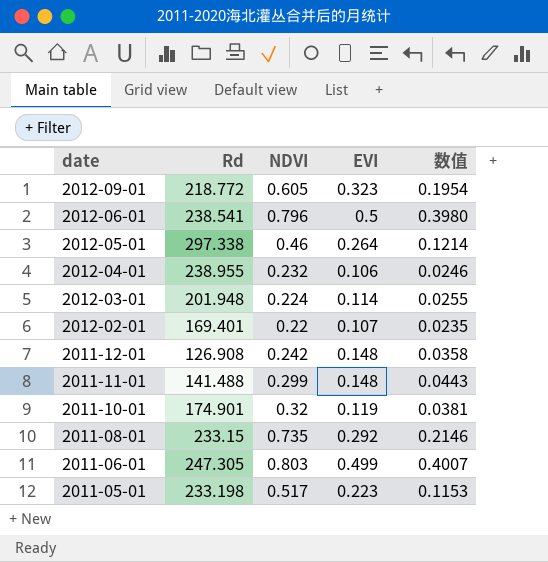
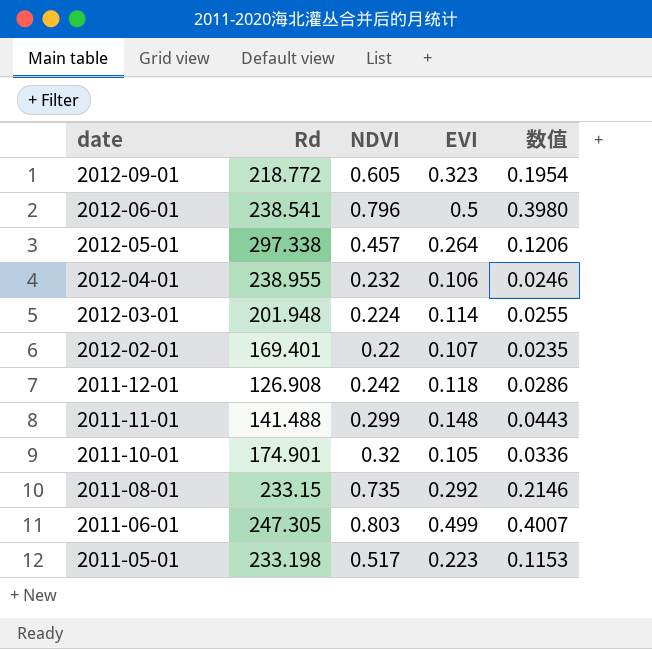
2012-05-01 | NDVI: 0.46 -> 0.457
2012-05-01 | 数值: 0.1214 -> 0.1206
2011-12-01 | EVI: 0.148 -> 0.118
2011-12-01 | 数值: 0.0358 -> 0.0286
2011-10-01 | EVI: 0.119 -> 0.105
2011-10-01 | 数值: 0.0381 -> 0.0336

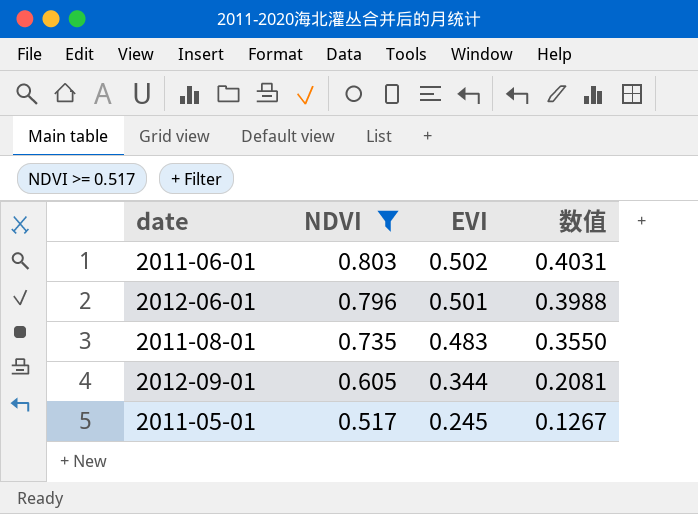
filter: none -> NDVI >= 0.517
row order: date descending -> NDVI descending
column Rd | position: 2 -> none
2011-06-01 | EVI: 0.499 -> 0.502
2011-06-01 | 数值: 0.4007 -> 0.4031
2012-06-01 | EVI: 0.5 -> 0.501
2012-06-01 | 数值: 0.3980 -> 0.3988
2011-08-01 | EVI: 0.292 -> 0.483
2011-08-01 | 数值: 0.2146 -> 0.3550
2012-09-01 | EVI: 0.323 -> 0.344
2012-09-01 | 数值: 0.1954 -> 0.2081
2011-05-01 | EVI: 0.223 -> 0.245
2011-05-01 | 数值: 0.1153 -> 0.1267

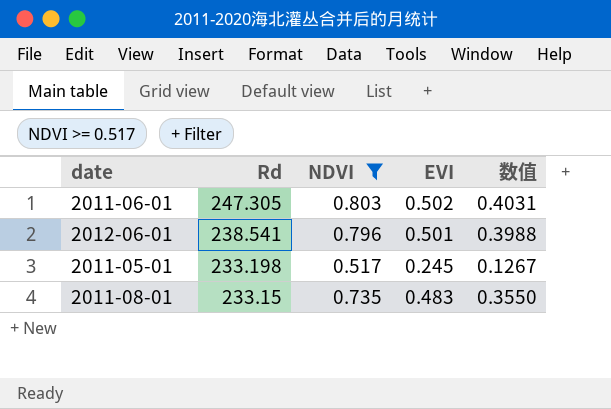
row order: NDVI descending -> Rd descending
column Rd | position: none -> 2
row 2012-09-01: 0.605 | 0.344 | 0.2081 -> none

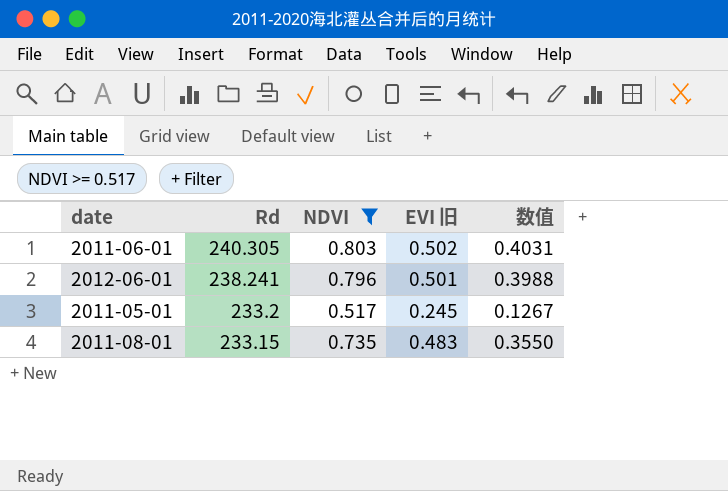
column name: EVI -> EVI 旧
2011-06-01 | Rd: 247.305 -> 240.305
2012-06-01 | Rd: 238.541 -> 238.241
2011-05-01 | Rd: 233.198 -> 233.2

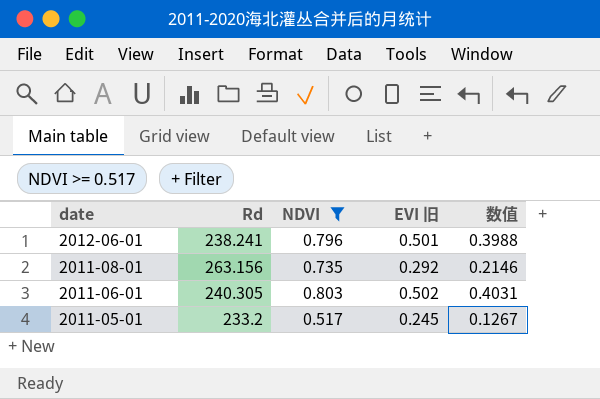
row order: Rd descending -> date descending
2011-08-01 | Rd: 233.15 -> 263.156
2011-08-01 | EVI 旧: 0.483 -> 0.292
2011-08-01 | 数值: 0.3550 -> 0.2146

